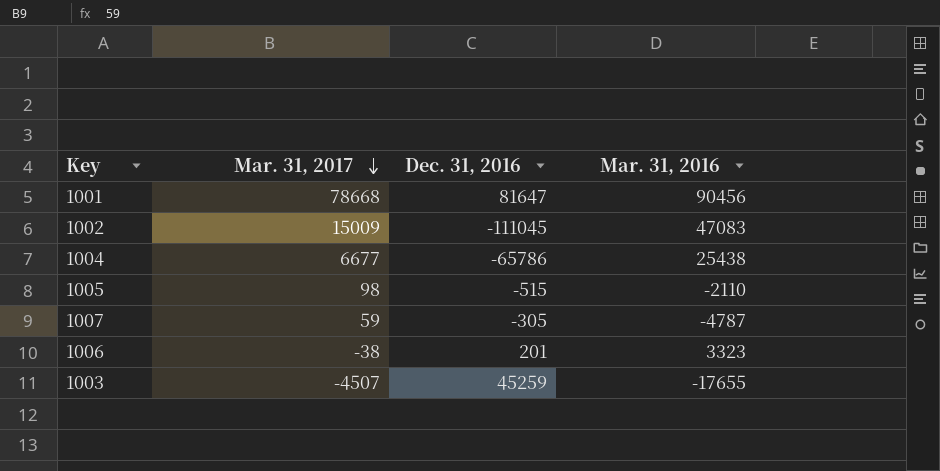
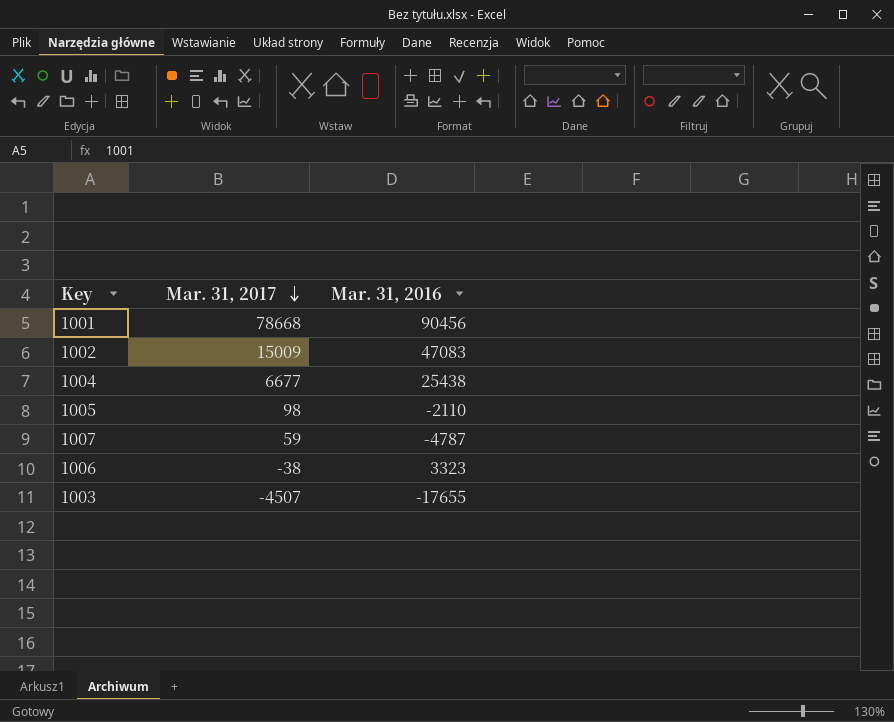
column Dec. 31, 2016 | position: 3 -> none

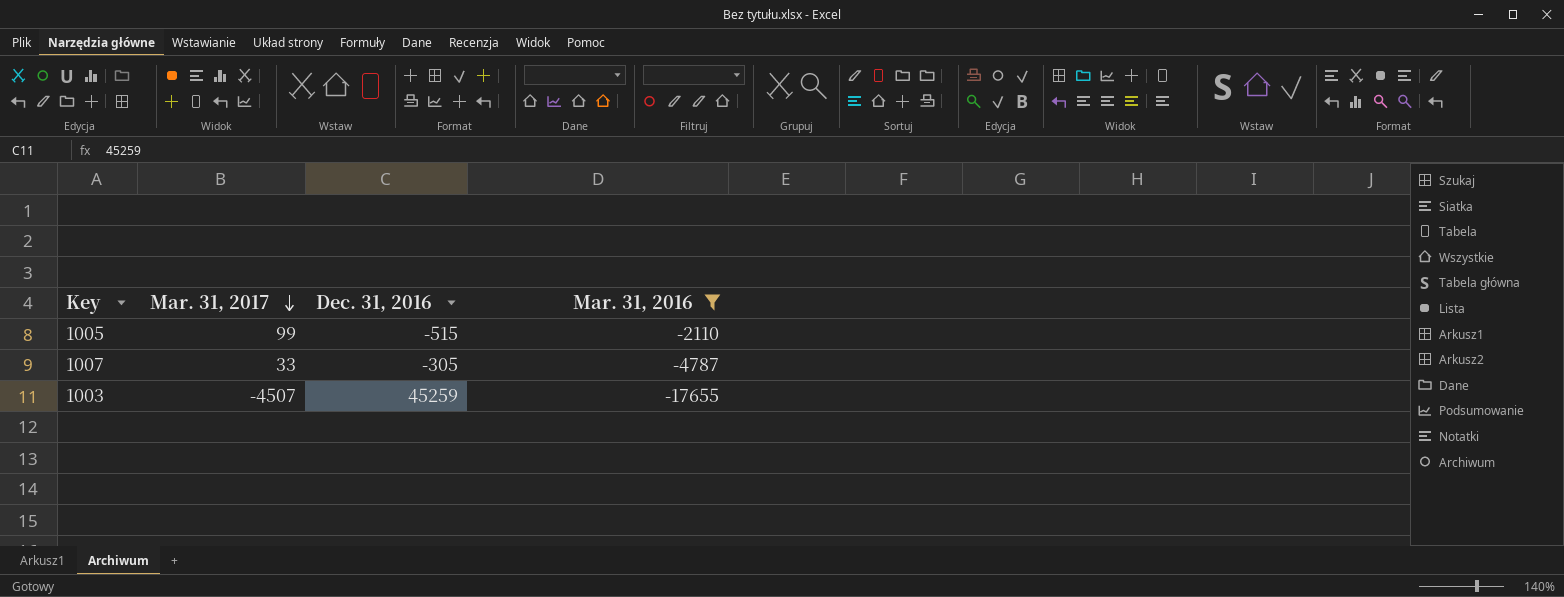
filter: none -> Mar. 31, 2016 <= -2110
column Dec. 31, 2016 | position: none -> 3
1005 | Mar. 31, 2017: 98 -> 99
1007 | Mar. 31, 2017: 59 -> 33

